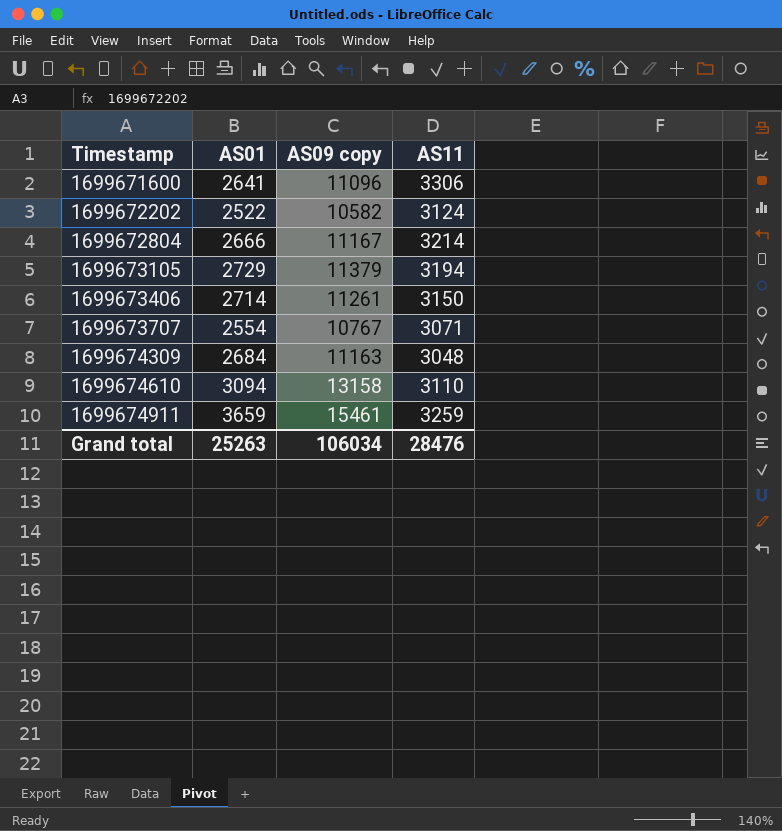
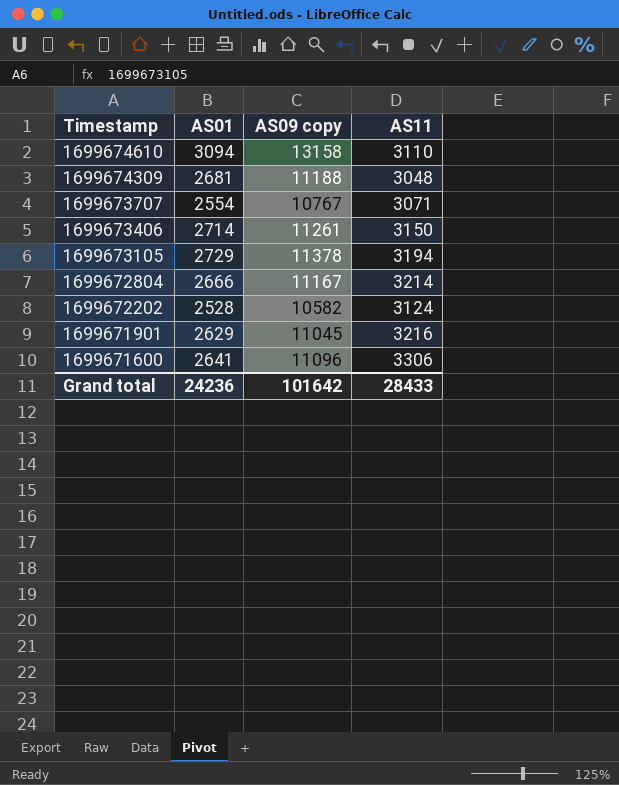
row order: Timestamp ascending -> Timestamp descending
row 1699674911: 3659 | 15461 | 3259 -> none
1699674309 | AS01: 2684 -> 2681
1699674309 | AS09 copy: 11163 -> 11188
1699673105 | AS09 copy: 11379 -> 11378
1699672202 | AS01: 2522 -> 2528
row 1699671901: none -> 2629 | 11045 | 3216
Grand total | AS01: 25263 -> 24236
Grand total | AS09 copy: 106034 -> 101642
Grand total | AS11: 28476 -> 28433

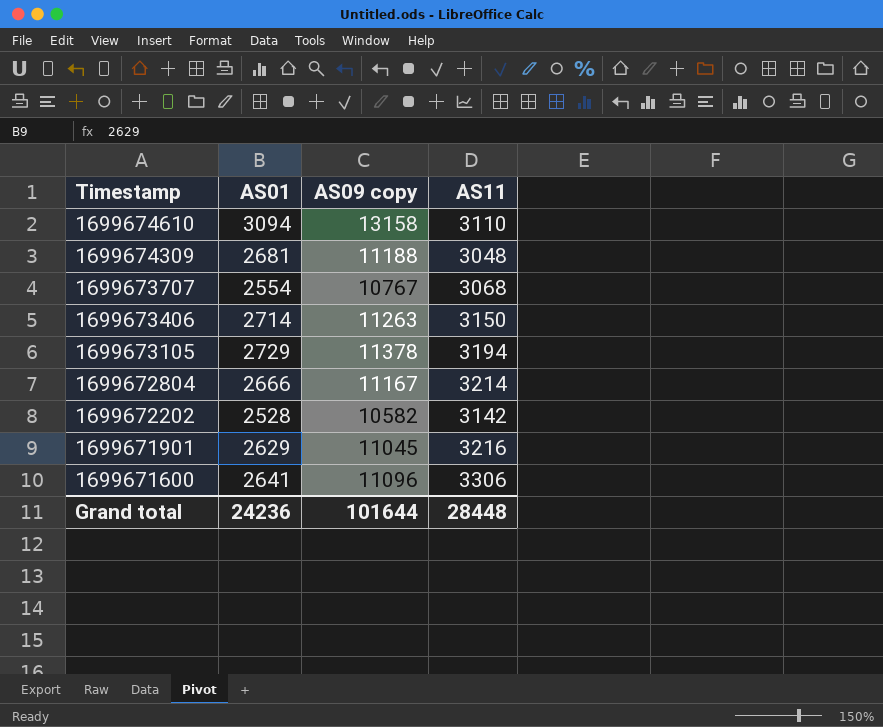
1699673707 | AS11: 3071 -> 3068
1699673406 | AS09 copy: 11261 -> 11263
1699672202 | AS11: 3124 -> 3142
Grand total | AS09 copy: 101642 -> 101644
Grand total | AS11: 28433 -> 28448

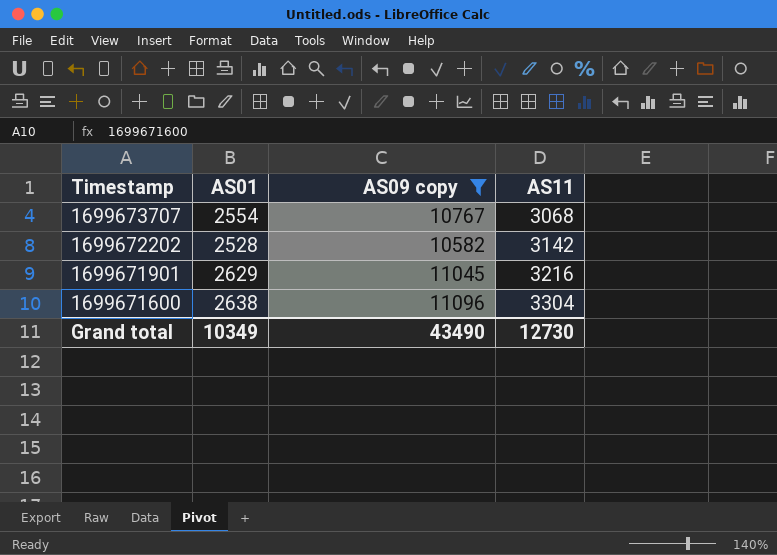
filter: none -> AS09 copy <= 11096
1699671600 | AS01: 2641 -> 2638
1699671600 | AS11: 3306 -> 3304
Grand total | AS01: 24236 -> 10349
Grand total | AS09 copy: 101644 -> 43490
Grand total | AS11: 28448 -> 12730

